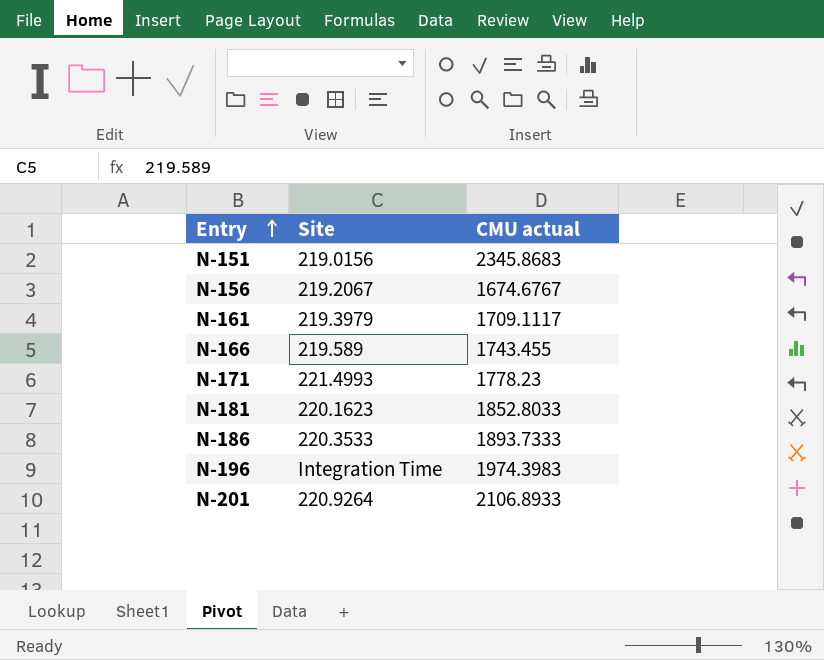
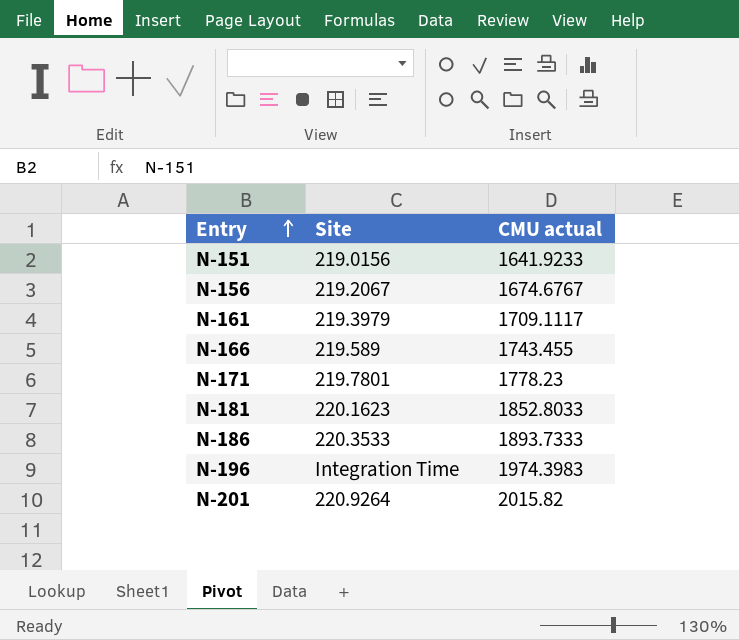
N-151 | CMU actual: 2345.8683 -> 1641.9233
N-171 | Site: 221.4993 -> 219.7801
N-201 | CMU actual: 2106.8933 -> 2015.82

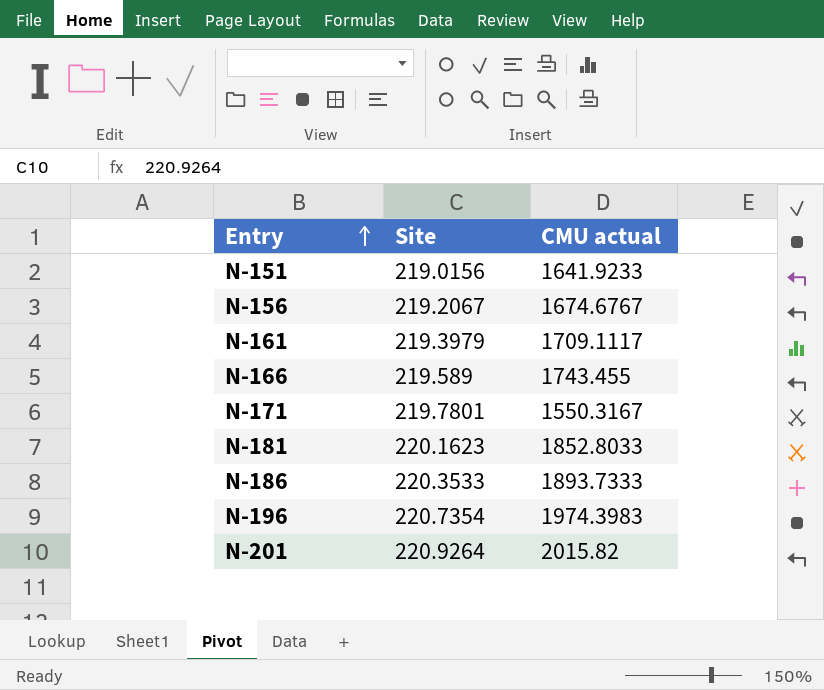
N-171 | CMU actual: 1778.23 -> 1550.3167
N-196 | Site: Integration Time -> 220.7354

